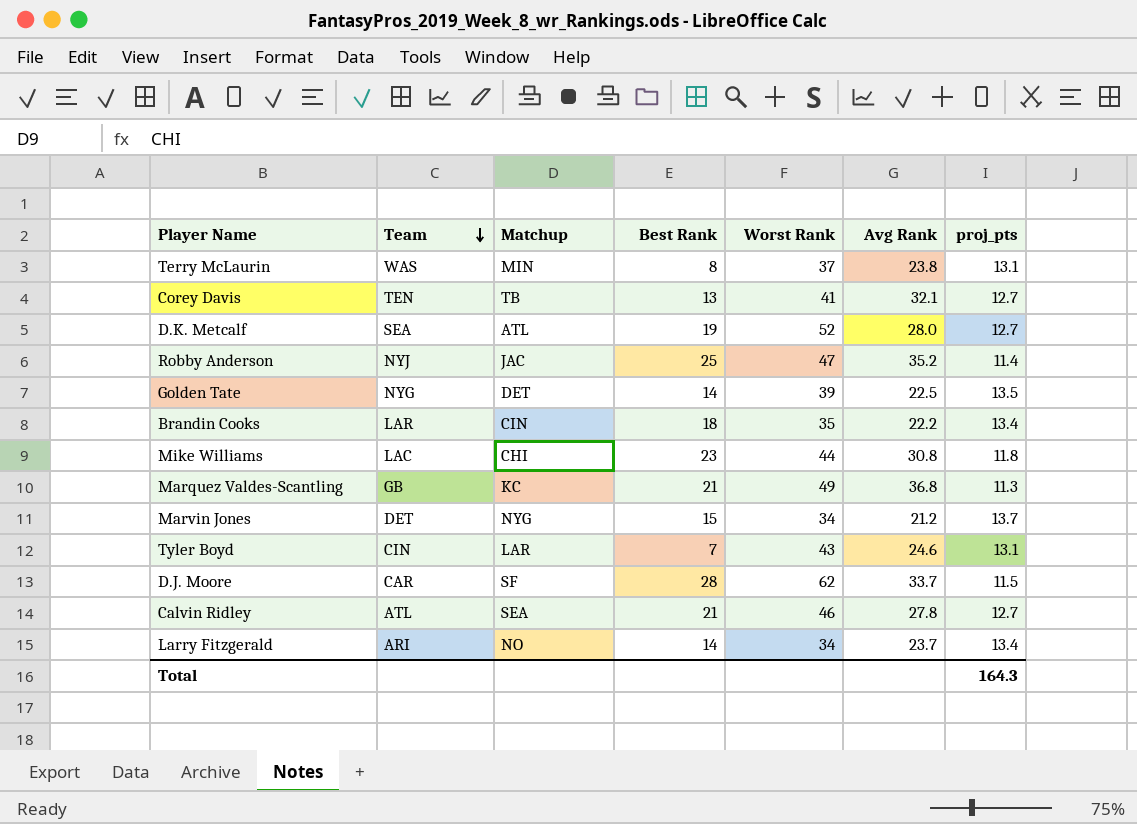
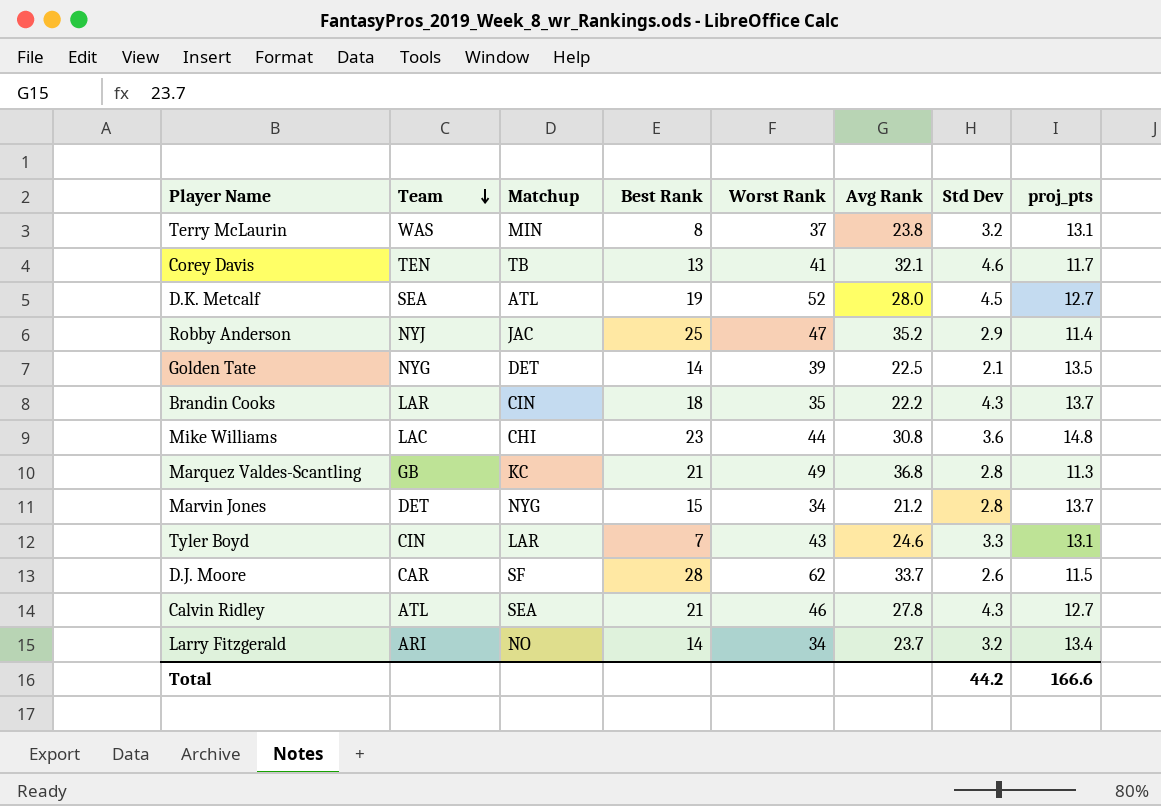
column Std Dev | position: none -> 7
Corey Davis | proj_pts: 12.7 -> 11.7
Brandin Cooks | proj_pts: 13.4 -> 13.7
Mike Williams | proj_pts: 11.8 -> 14.8
Total | proj_pts: 164.3 -> 166.6

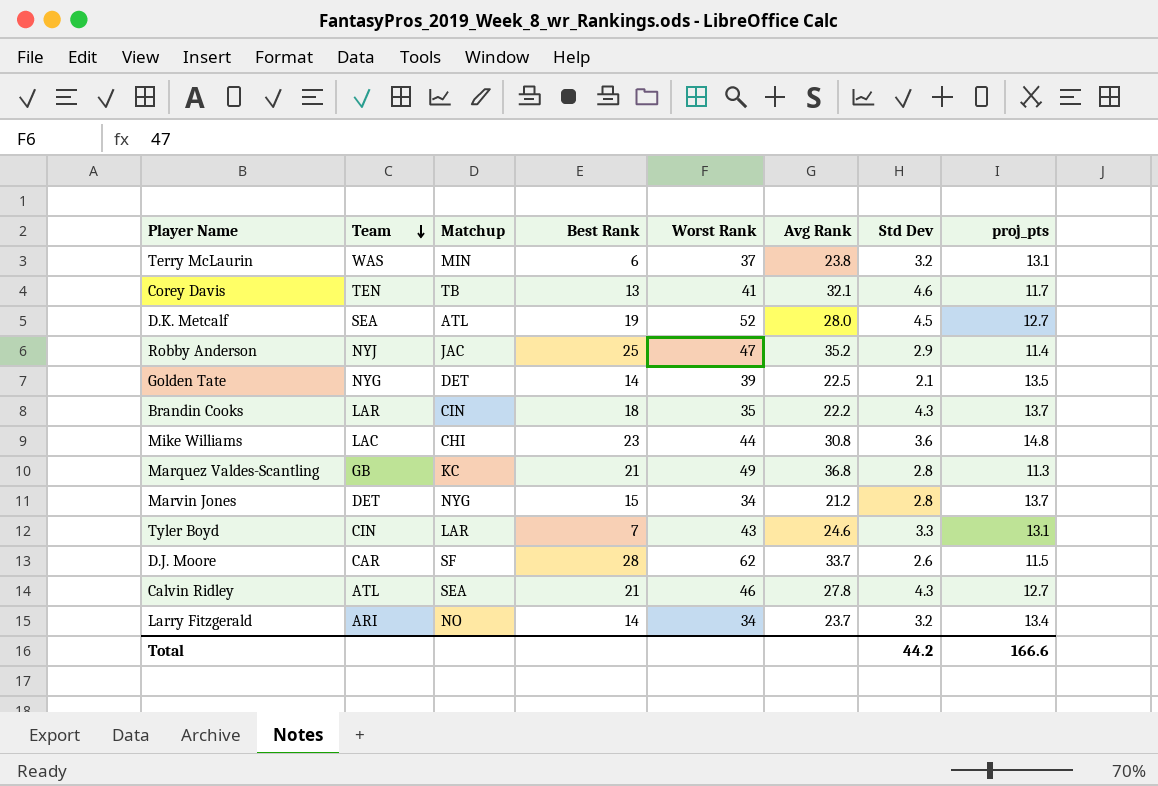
Terry McLaurin | Best Rank: 8 -> 6

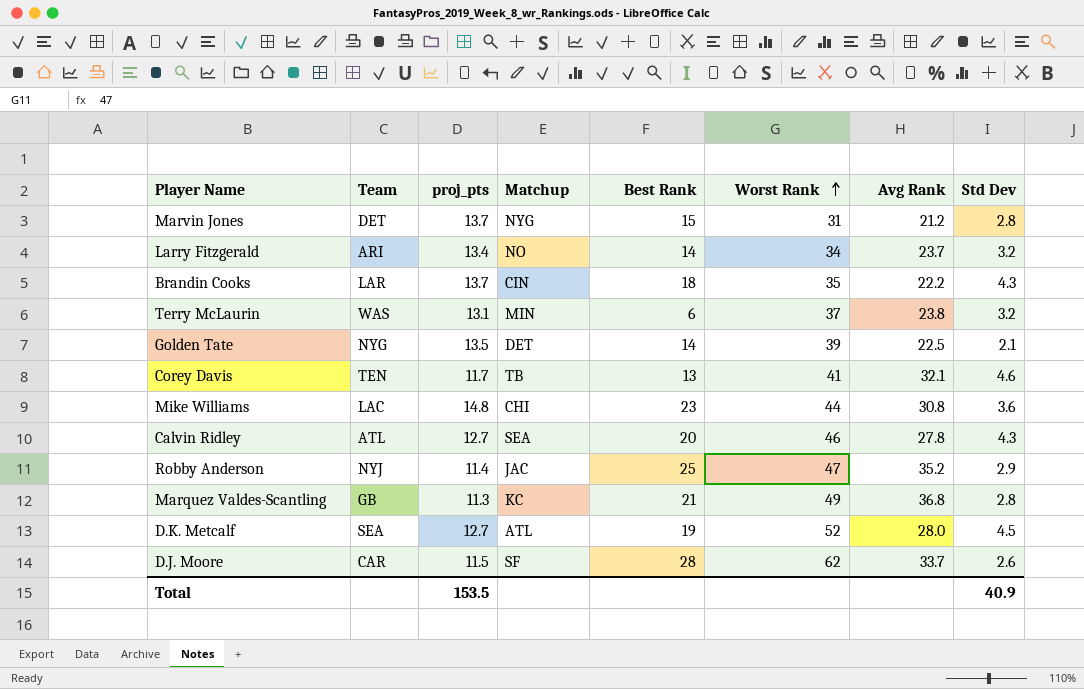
row order: Team descending -> Worst Rank ascending
column proj_pts | position: 8 -> 3
row Tyler Boyd: CIN | LAR | 7 | 43 | 24.6 | 3.3 | 13.1 -> none
Marvin Jones | Worst Rank: 34 -> 31
Calvin Ridley | Best Rank: 21 -> 20
Total | proj_pts: 166.6 -> 153.5
Total | Std Dev: 44.2 -> 40.9

